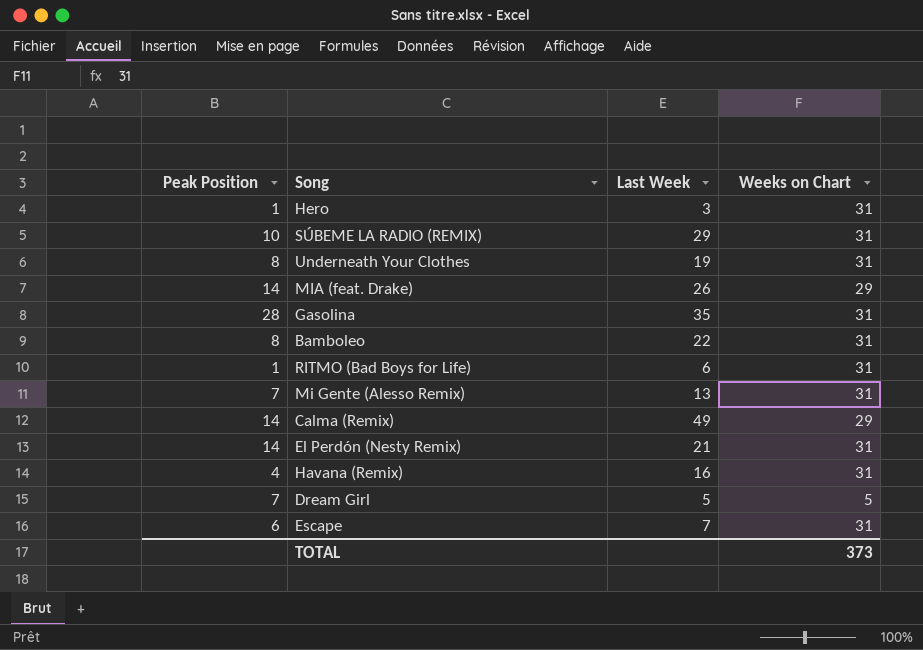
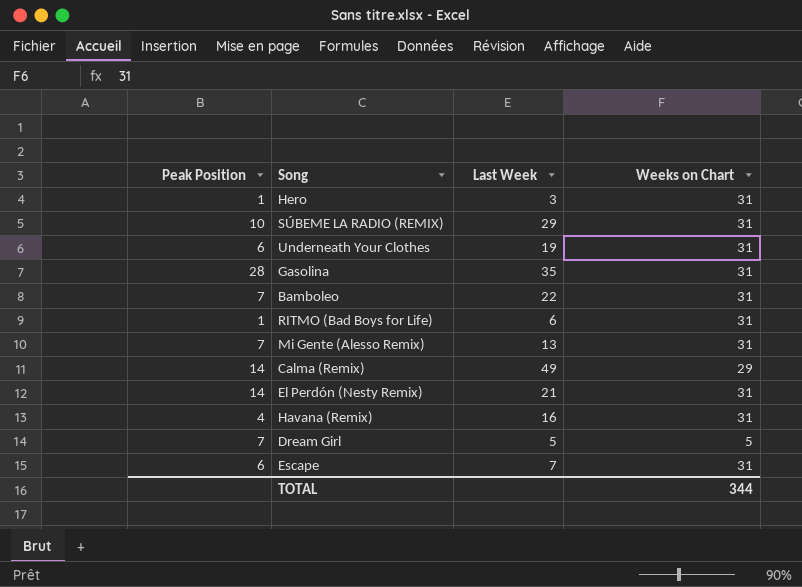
row MIA (feat. Drake): 14 | 26 | 29 -> none
Underneath Your Clothes | Peak Position: 8 -> 6
Bamboleo | Peak Position: 8 -> 7
TOTAL | Weeks on Chart: 373 -> 344

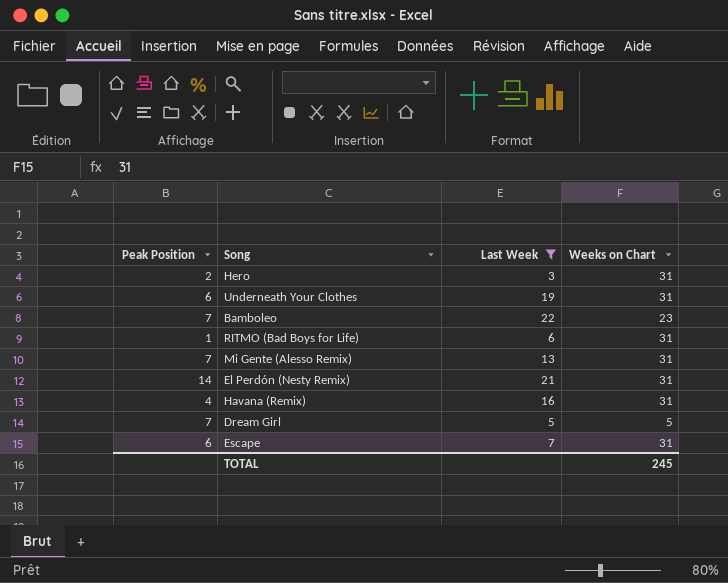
filter: none -> Last Week <= 22
Hero | Peak Position: 1 -> 2
Bamboleo | Weeks on Chart: 31 -> 23
TOTAL | Weeks on Chart: 344 -> 245

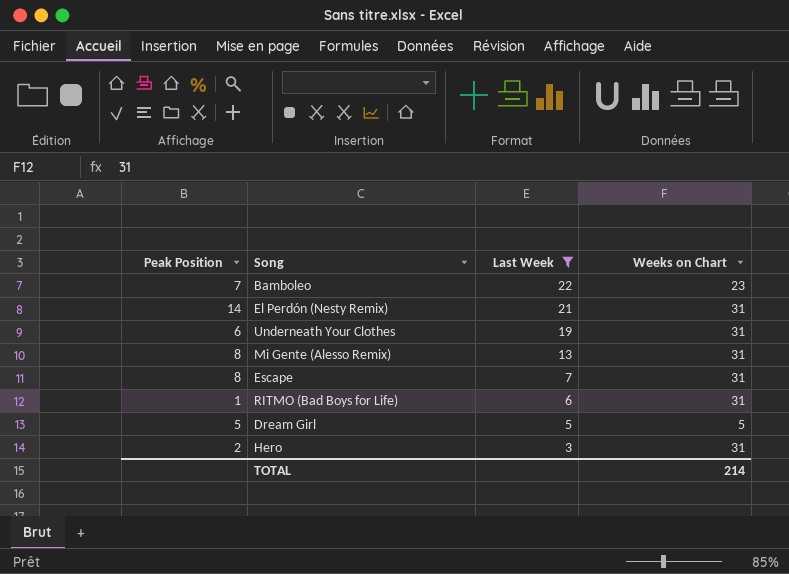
row order: none -> Last Week descending
row Havana (Remix): 4 | 16 | 31 -> none
Mi Gente (Alesso Remix) | Peak Position: 7 -> 8
Escape | Peak Position: 6 -> 8
Dream Girl | Peak Position: 7 -> 5
TOTAL | Weeks on Chart: 245 -> 214

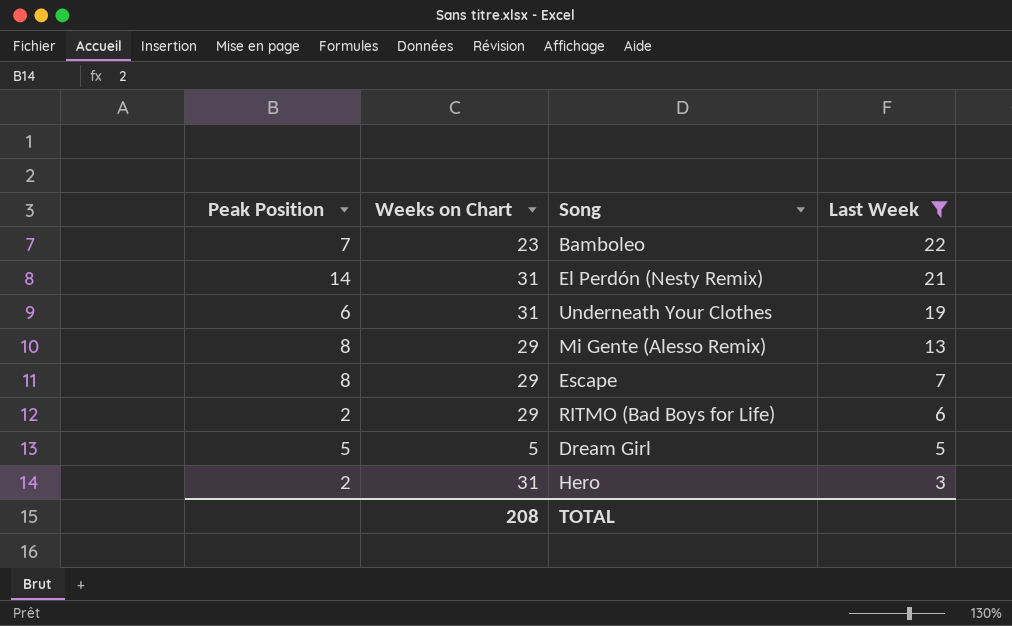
column Weeks on Chart | position: 4 -> 2
Mi Gente (Alesso Remix) | Weeks on Chart: 31 -> 29
Escape | Weeks on Chart: 31 -> 29
RITMO (Bad Boys for Life) | Peak Position: 1 -> 2
RITMO (Bad Boys for Life) | Weeks on Chart: 31 -> 29
TOTAL | Weeks on Chart: 214 -> 208

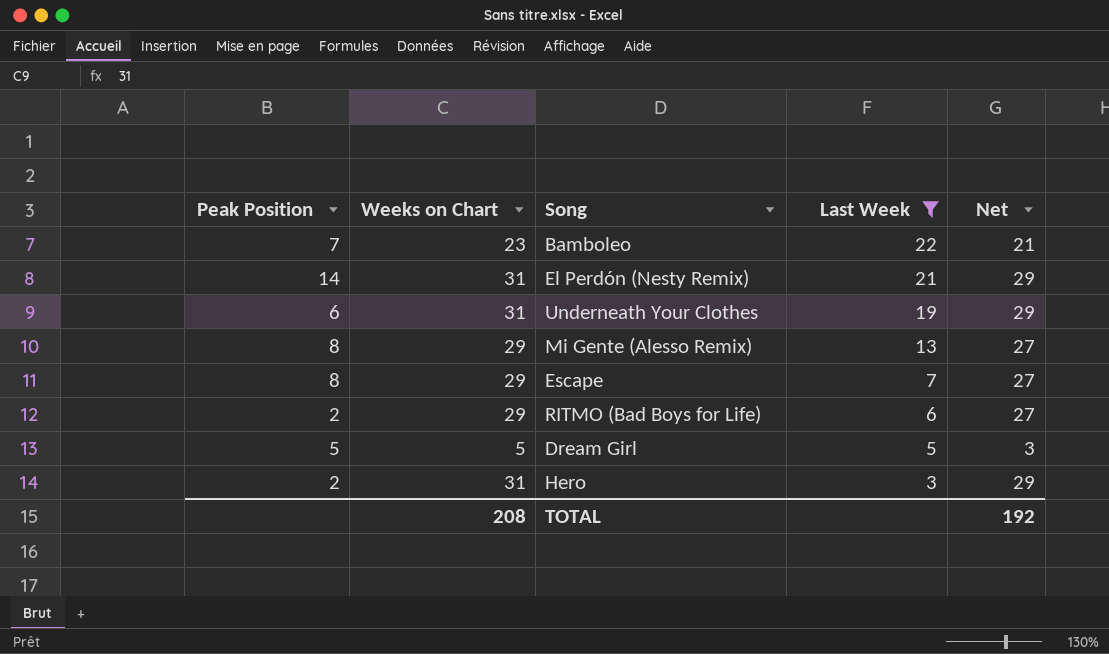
column Net | formula: none -> [Weeks on Chart] - 2

